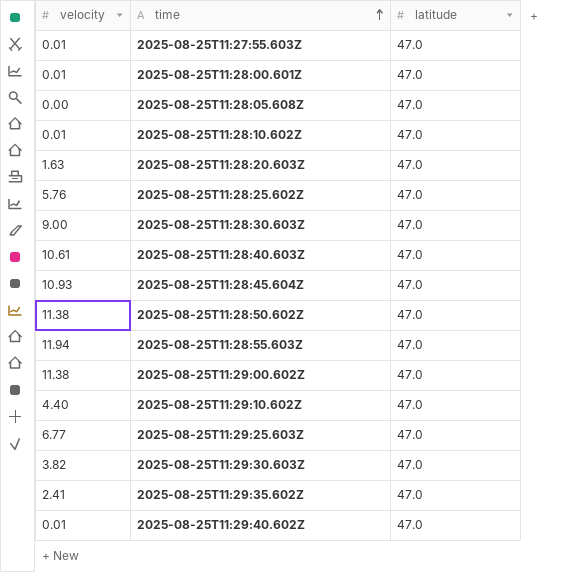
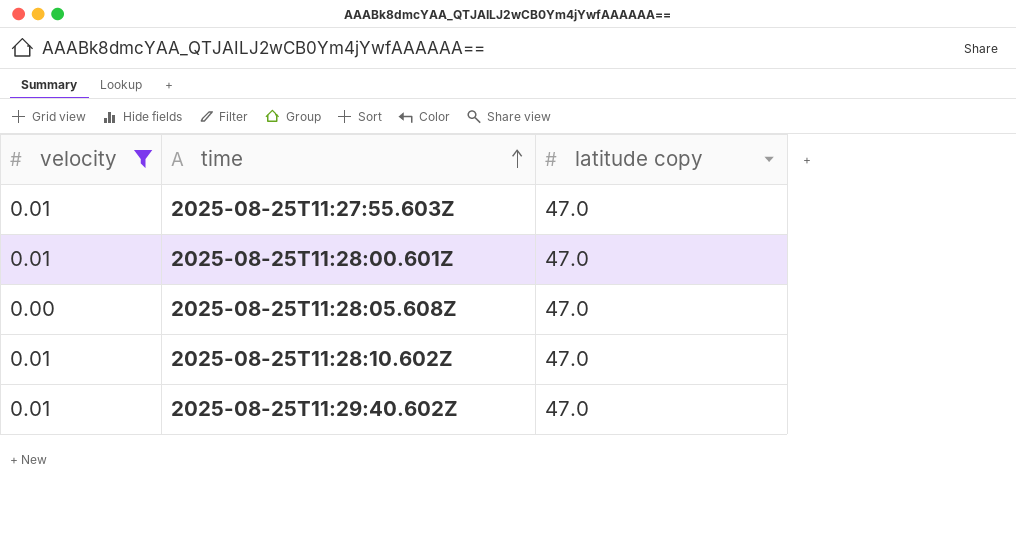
filter: none -> velocity <= 0.01
column name: latitude -> latitude copy

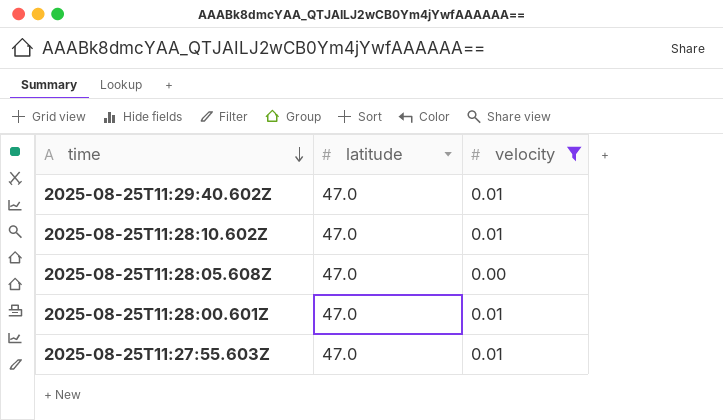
row order: time ascending -> time descending
column name: latitude copy -> latitude
column velocity | position: 1 -> 3

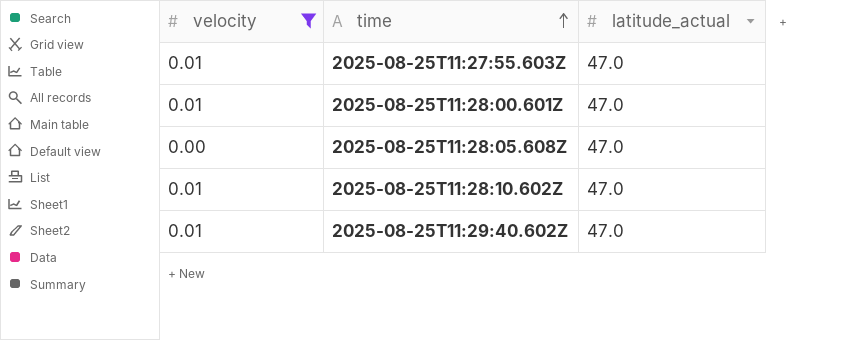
row order: time descending -> time ascending
column velocity | position: 3 -> 1
column name: latitude -> latitude_actual

